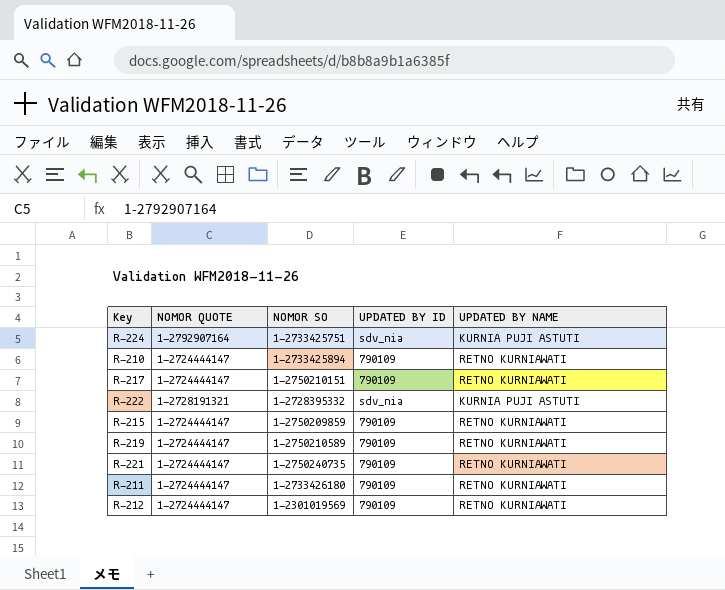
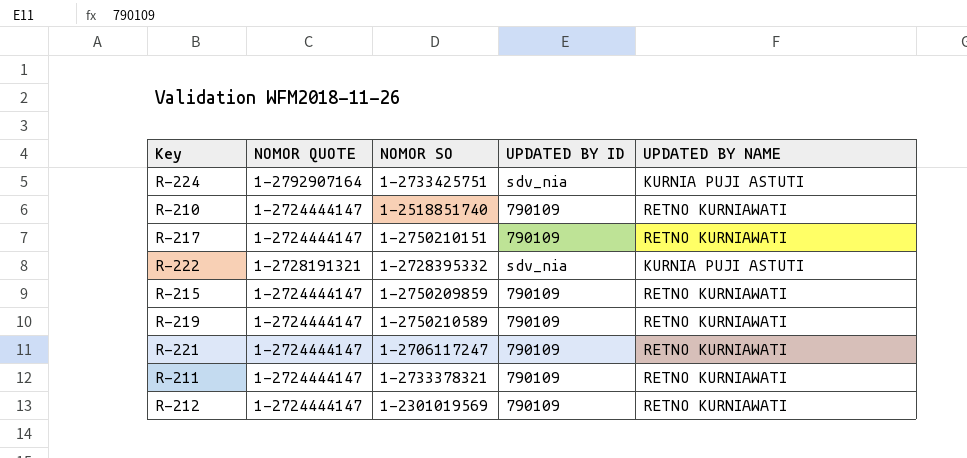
R-210 | NOMOR SO: 1-2733425894 -> 1-2518851740
R-221 | NOMOR SO: 1-2750240735 -> 1-2706117247
R-211 | NOMOR SO: 1-2733426180 -> 1-2733378321

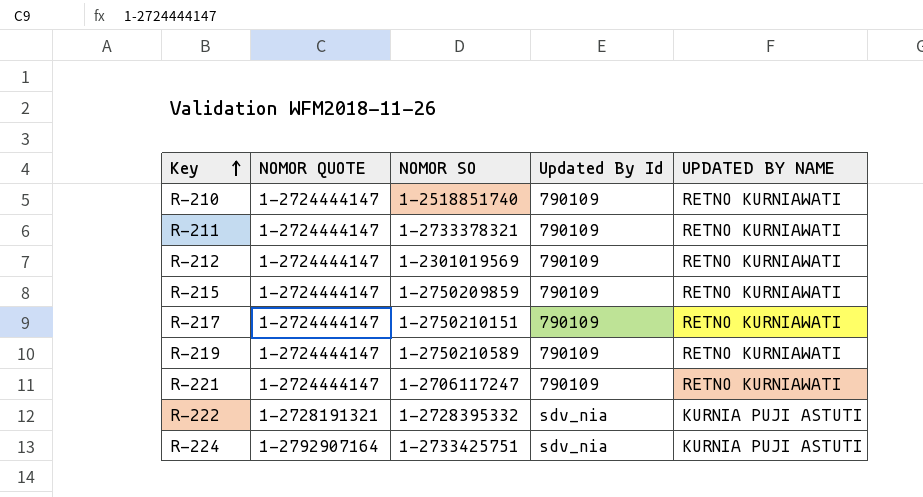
row order: none -> Key ascending
column name: UPDATED BY ID -> Updated By Id

